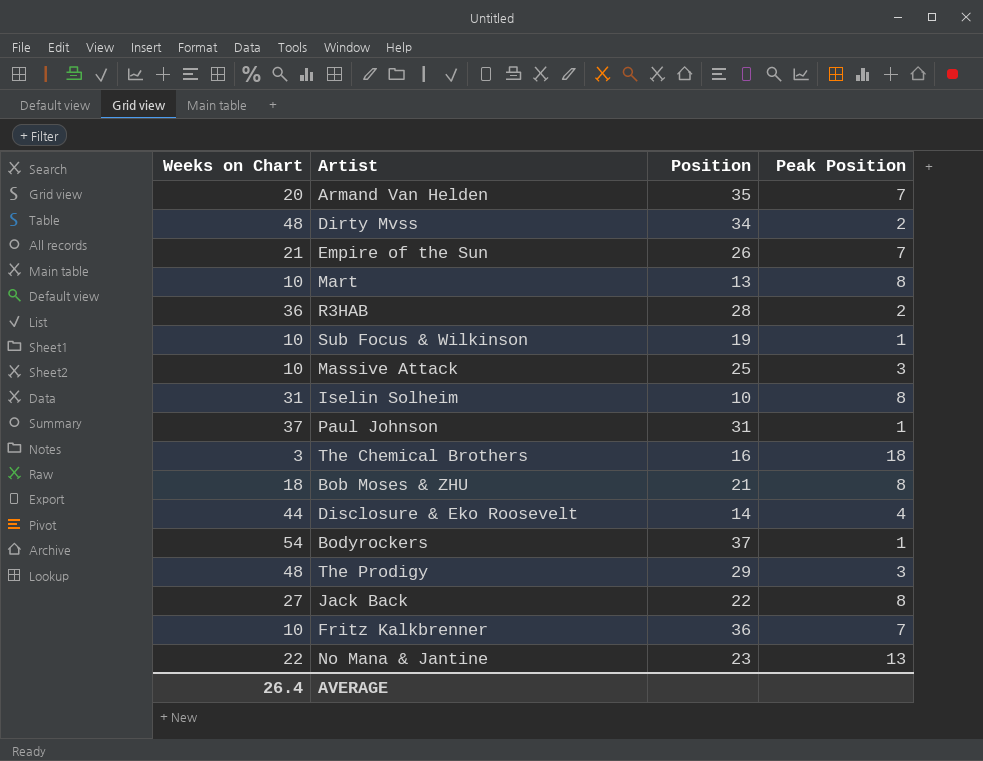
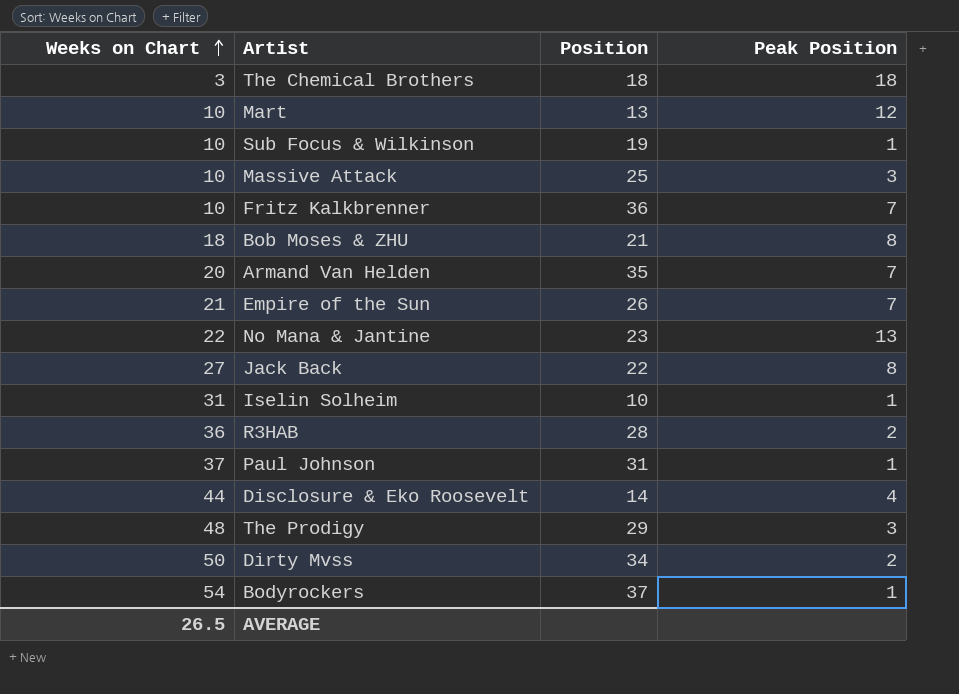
row order: none -> Weeks on Chart ascending
The Chemical Brothers | Position: 16 -> 18
Mart | Peak Position: 8 -> 12
Iselin Solheim | Peak Position: 8 -> 1
Dirty Mvss | Weeks on Chart: 48 -> 50
AVERAGE | Weeks on Chart: 26.4 -> 26.5

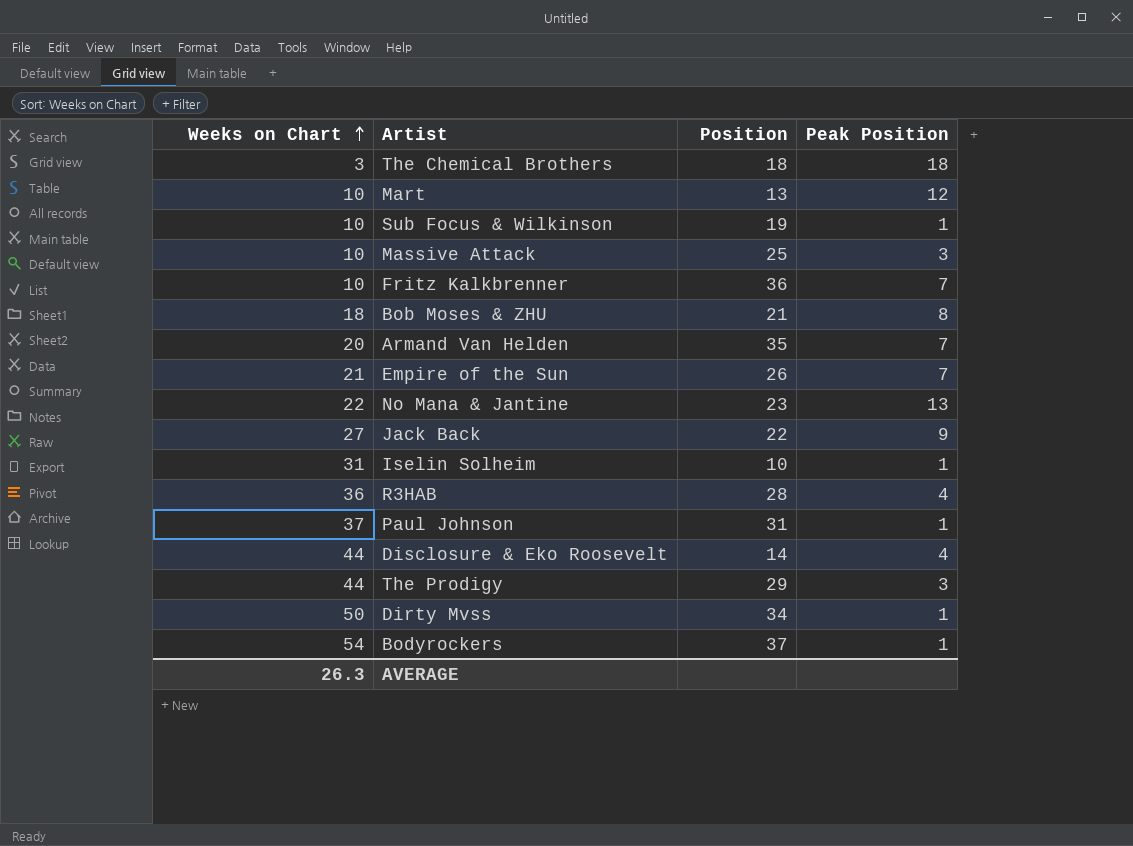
Jack Back | Peak Position: 8 -> 9
R3HAB | Peak Position: 2 -> 4
The Prodigy | Weeks on Chart: 48 -> 44
Dirty Mvss | Peak Position: 2 -> 1
AVERAGE | Weeks on Chart: 26.5 -> 26.3

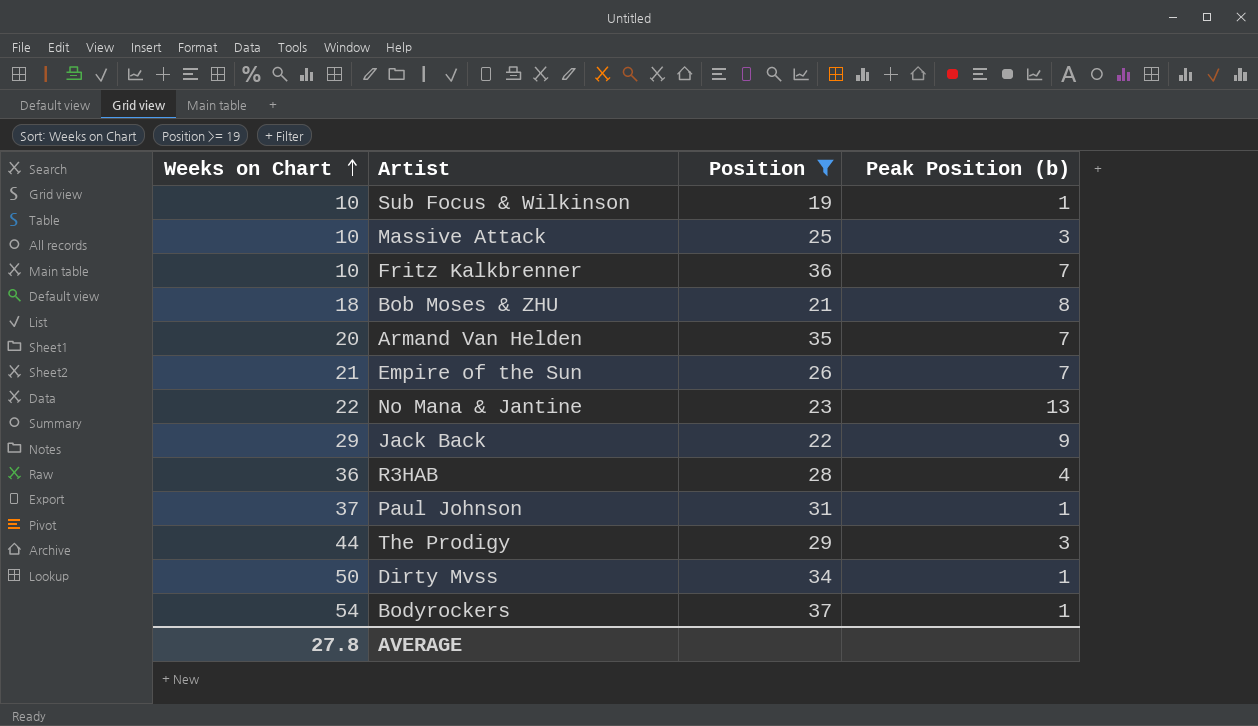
filter: none -> Position >= 19
column name: Peak Position -> Peak Position (b)
Jack Back | Weeks on Chart: 27 -> 29
AVERAGE | Weeks on Chart: 26.3 -> 27.8

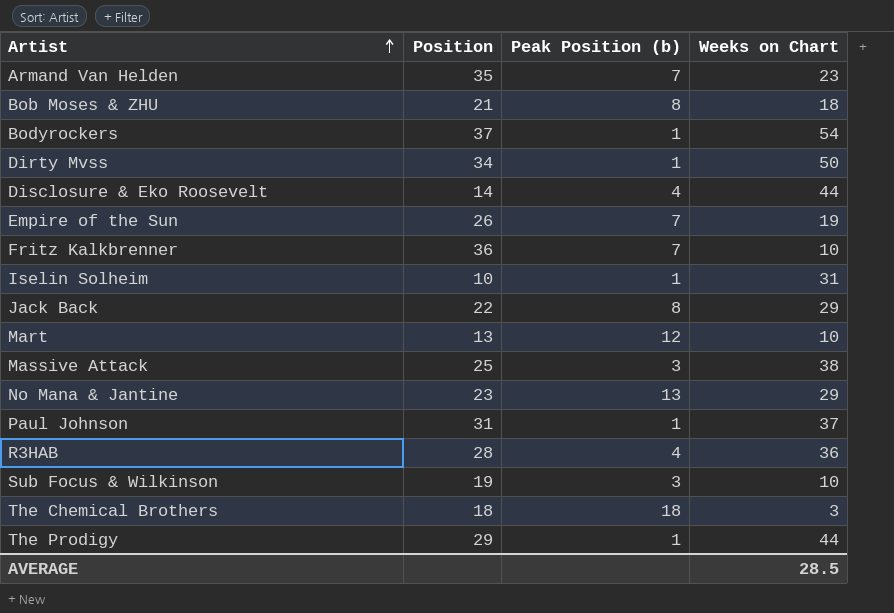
filter: Position >= 19 -> none
row order: Weeks on Chart ascending -> Artist ascending
column Weeks on Chart | position: 1 -> 4
Armand Van Helden | Weeks on Chart: 20 -> 23
Empire of the Sun | Weeks on Chart: 21 -> 19
Jack Back | Peak Position (b): 9 -> 8
Massive Attack | Weeks on Chart: 10 -> 38
No Mana & Jantine | Weeks on Chart: 22 -> 29
Sub Focus & Wilkinson | Peak Position (b): 1 -> 3
The Prodigy | Peak Position (b): 3 -> 1
AVERAGE | Weeks on Chart: 27.8 -> 28.5

